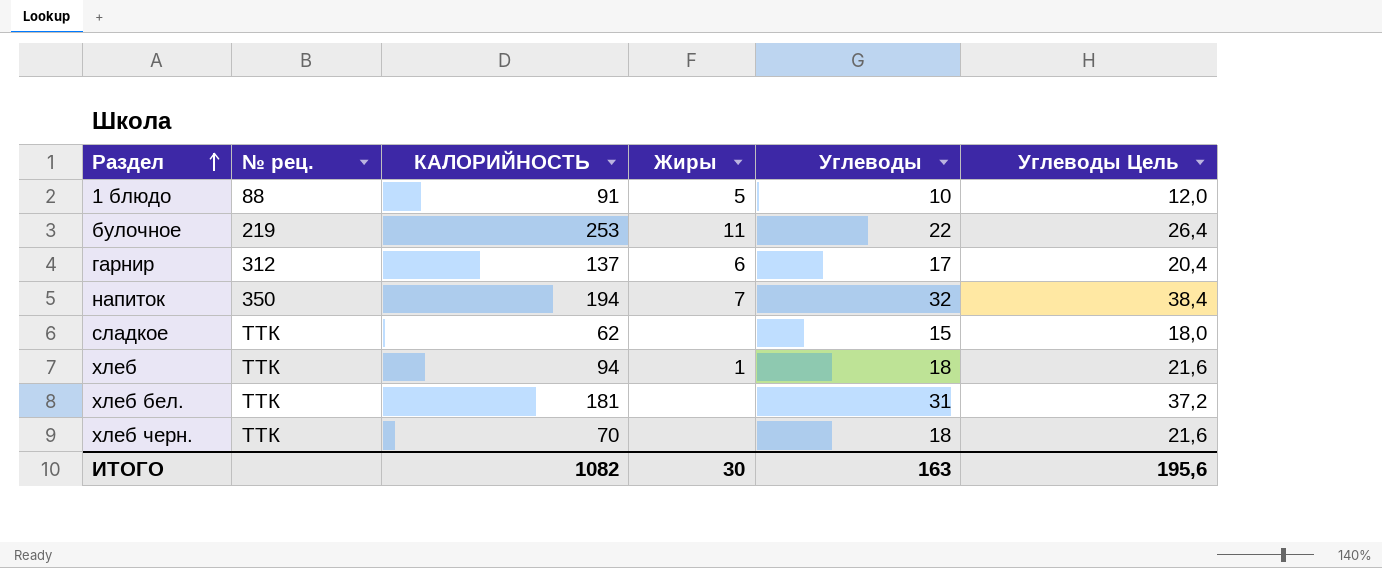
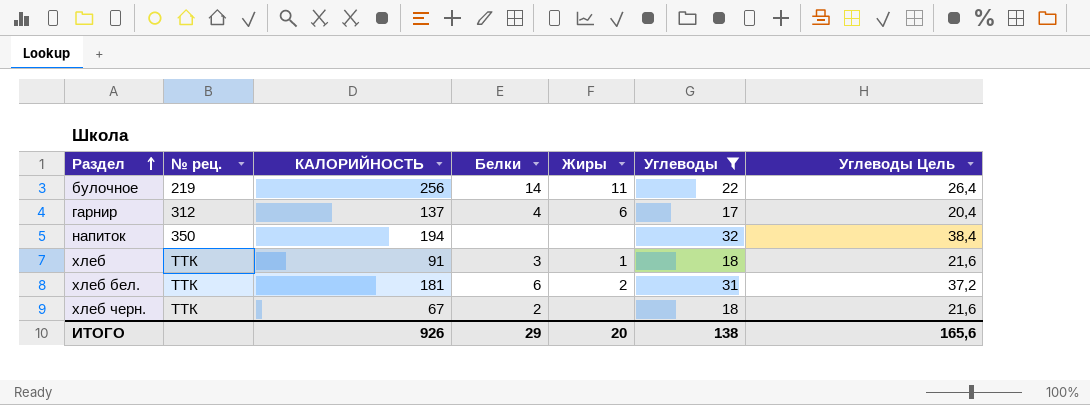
filter: none -> Углеводы >= 17
column Белки | position: none -> 4
булочное | КАЛОРИЙНОСТЬ: 253 -> 256
напиток | Жиры: 7 -> none
хлеб | КАЛОРИЙНОСТЬ: 94 -> 91
хлеб бел. | Жиры: none -> 2
хлеб черн. | КАЛОРИЙНОСТЬ: 70 -> 67
ИТОГО | КАЛОРИЙНОСТЬ: 1082 -> 926
ИТОГО | Жиры: 30 -> 20
ИТОГО | Углеводы: 163 -> 138
ИТОГО | Углеводы Цель: 195,6 -> 165,6

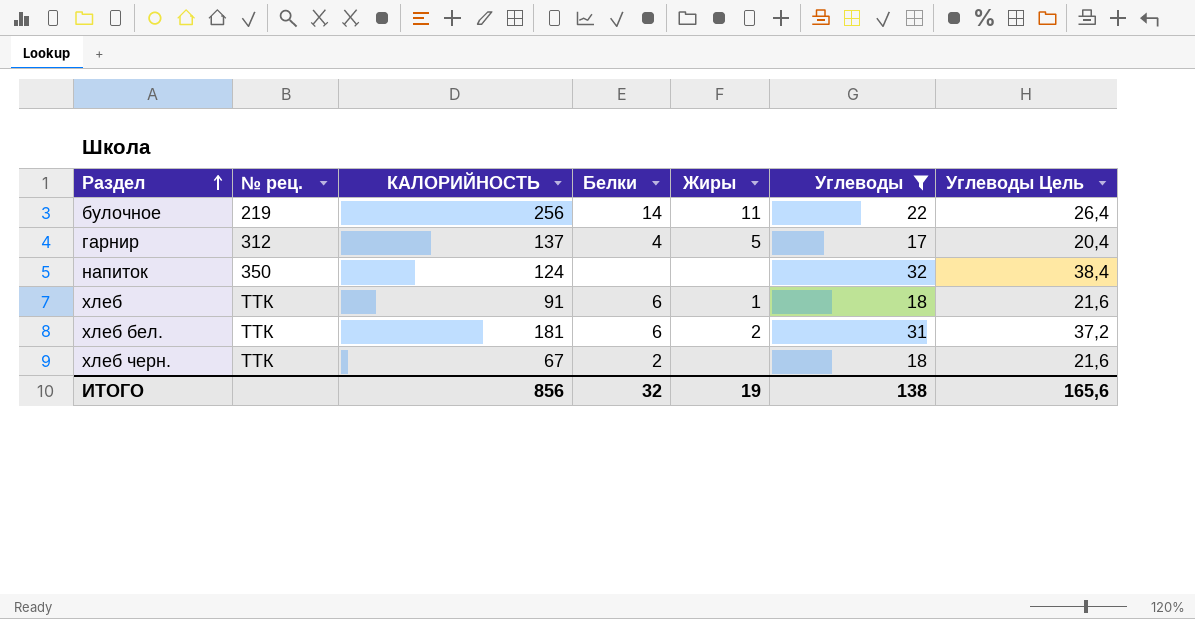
гарнир | Жиры: 6 -> 5
напиток | КАЛОРИЙНОСТЬ: 194 -> 124
хлеб | Белки: 3 -> 6
ИТОГО | КАЛОРИЙНОСТЬ: 926 -> 856
ИТОГО | Белки: 29 -> 32
ИТОГО | Жиры: 20 -> 19

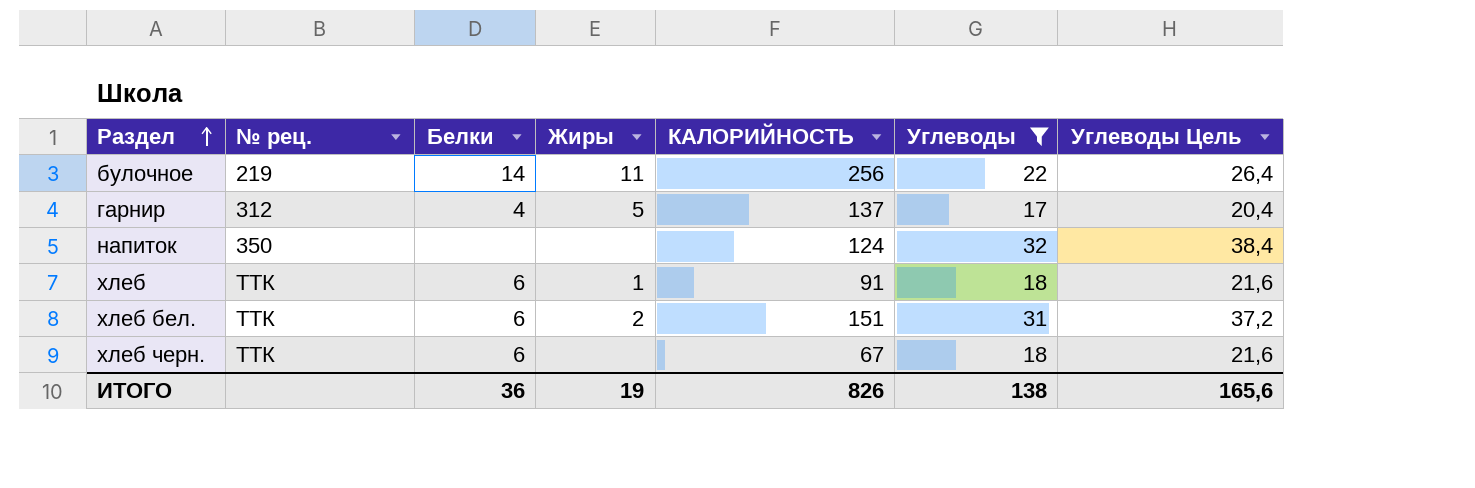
column КАЛОРИЙНОСТЬ | position: 3 -> 5
хлеб бел. | КАЛОРИЙНОСТЬ: 181 -> 151
хлеб черн. | Белки: 2 -> 6
ИТОГО | Белки: 32 -> 36
ИТОГО | КАЛОРИЙНОСТЬ: 856 -> 826

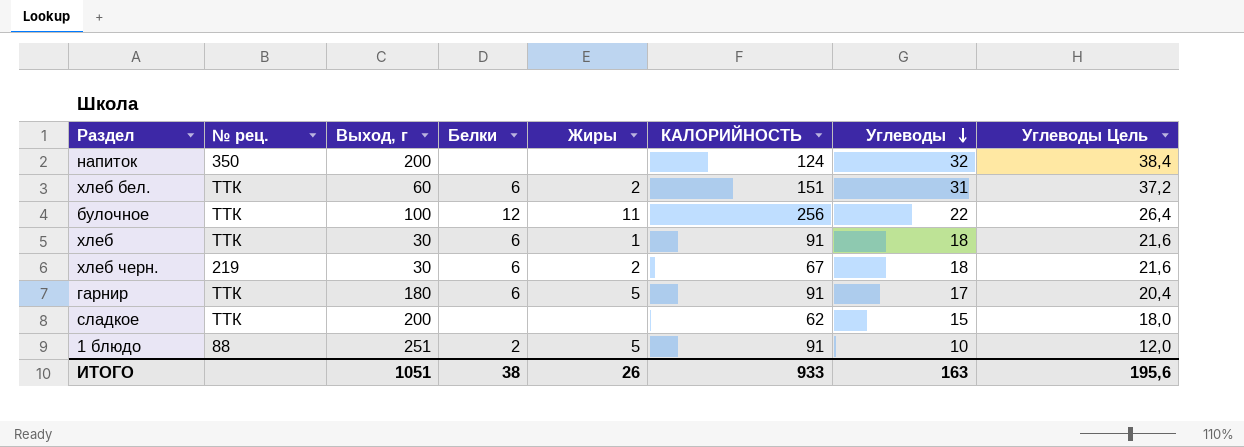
filter: Углеводы >= 17 -> none
row order: Раздел ascending -> Углеводы descending
column Выход, г | position: none -> 3
булочное | № рец.: 219 -> ТТК
булочное | Белки: 14 -> 12
хлеб черн. | № рец.: ТТК -> 219
хлеб черн. | Жиры: none -> 2
гарнир | № рец.: 312 -> ТТК
гарнир | Белки: 4 -> 6
гарнир | КАЛОРИЙНОСТЬ: 137 -> 91
ИТОГО | Белки: 36 -> 38
ИТОГО | Жиры: 19 -> 26
ИТОГО | КАЛОРИЙНОСТЬ: 826 -> 933
ИТОГО | Углеводы: 138 -> 163
ИТОГО | Углеводы Цель: 165,6 -> 195,6

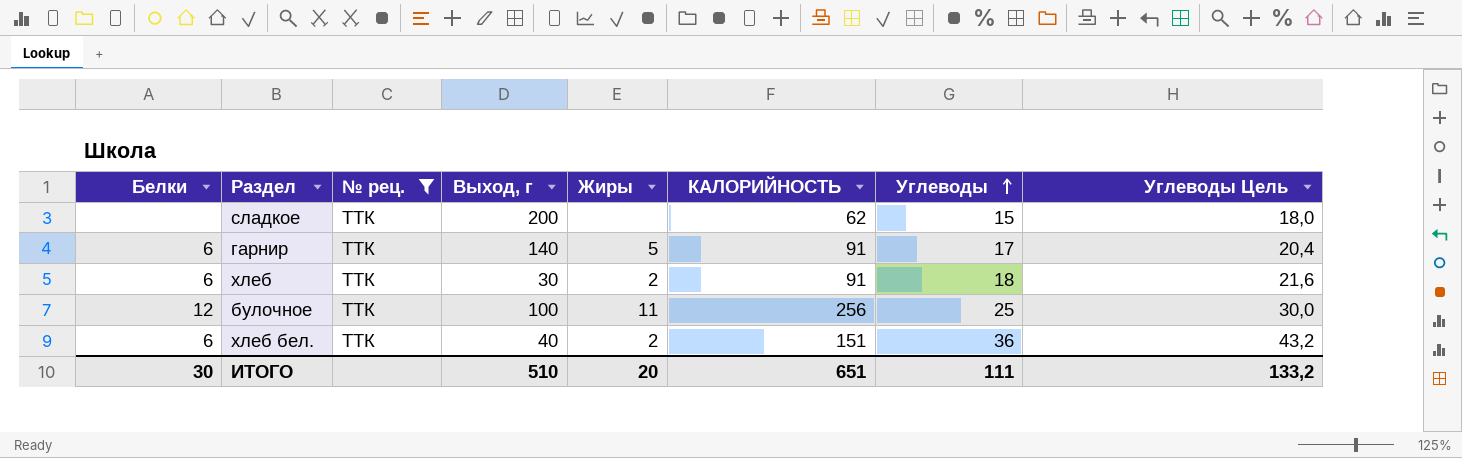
filter: none -> № рец. = ТТК
row order: Углеводы descending -> Углеводы ascending
column Белки | position: 4 -> 1
гарнир | Выход, г: 180 -> 140
хлеб | Жиры: 1 -> 2
булочное | Углеводы: 22 -> 25
булочное | Углеводы Цель: 26,4 -> 30,0
хлеб бел. | Выход, г: 60 -> 40
хлеб бел. | Углеводы: 31 -> 36
хлеб бел. | Углеводы Цель: 37,2 -> 43,2
ИТОГО | Белки: 38 -> 30
ИТОГО | Выход, г: 1051 -> 510
ИТОГО | Жиры: 26 -> 20
ИТОГО | КАЛОРИЙНОСТЬ: 933 -> 651
ИТОГО | Углеводы: 163 -> 111
ИТОГО | Углеводы Цель: 195,6 -> 133,2

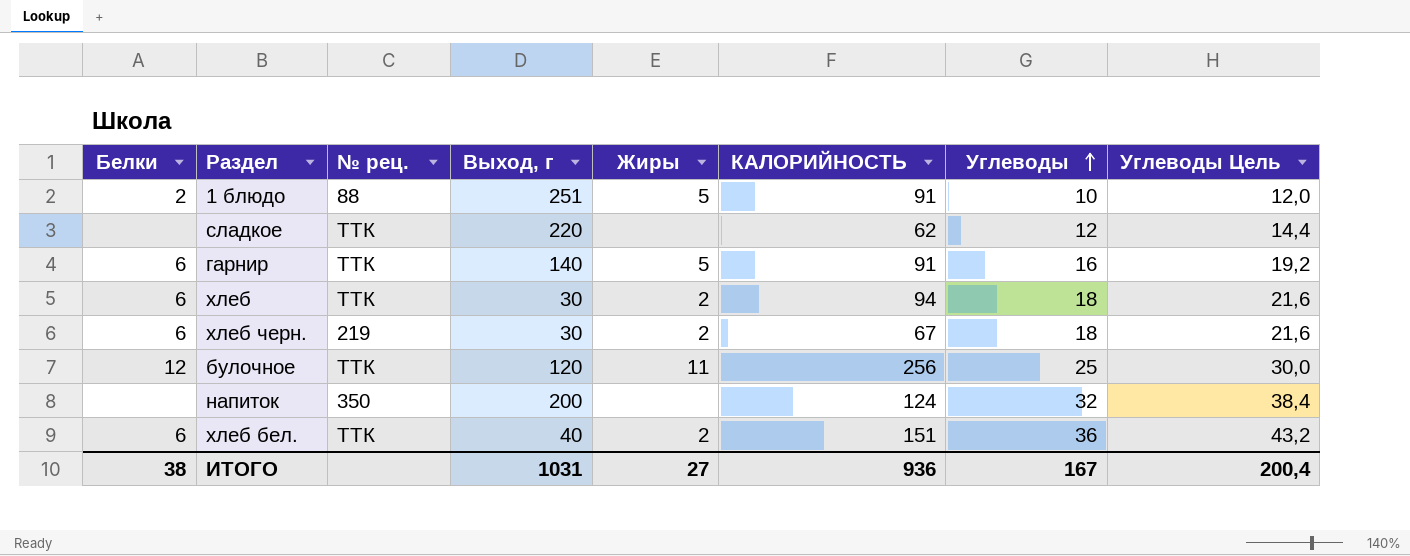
filter: № рец. = ТТК -> none
сладкое | Выход, г: 200 -> 220
сладкое | Углеводы: 15 -> 12
сладкое | Углеводы Цель: 18,0 -> 14,4
гарнир | Углеводы: 17 -> 16
гарнир | Углеводы Цель: 20,4 -> 19,2
хлеб | КАЛОРИЙНОСТЬ: 91 -> 94
булочное | Выход, г: 100 -> 120
ИТОГО | Белки: 30 -> 38
ИТОГО | Выход, г: 510 -> 1031
ИТОГО | Жиры: 20 -> 27
ИТОГО | КАЛОРИЙНОСТЬ: 651 -> 936
ИТОГО | Углеводы: 111 -> 167
ИТОГО | Углеводы Цель: 133,2 -> 200,4

